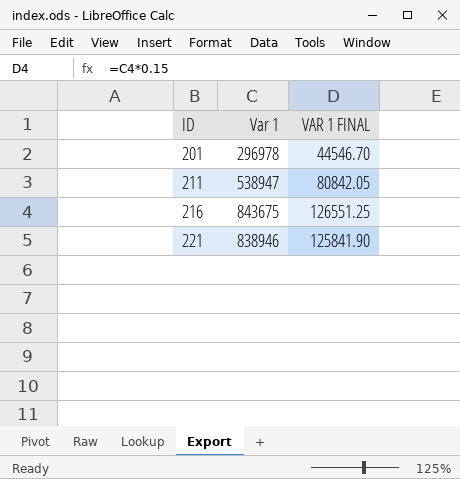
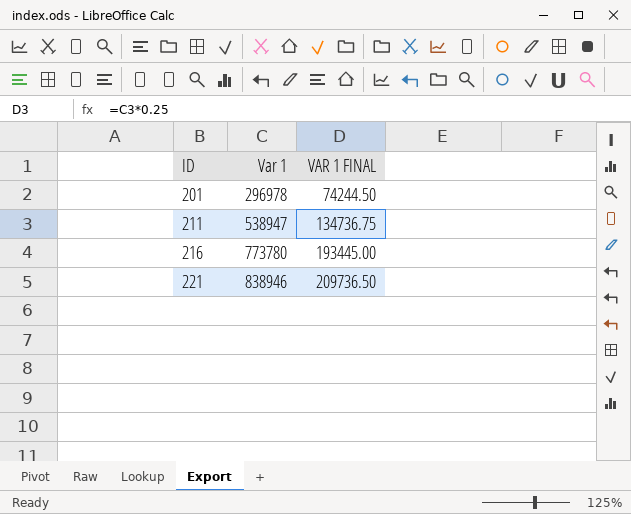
column VAR 1 FINAL | formula: [Var 1] * 0.15 -> [Var 1] * 0.25
216 | Var 1: 843675 -> 773780

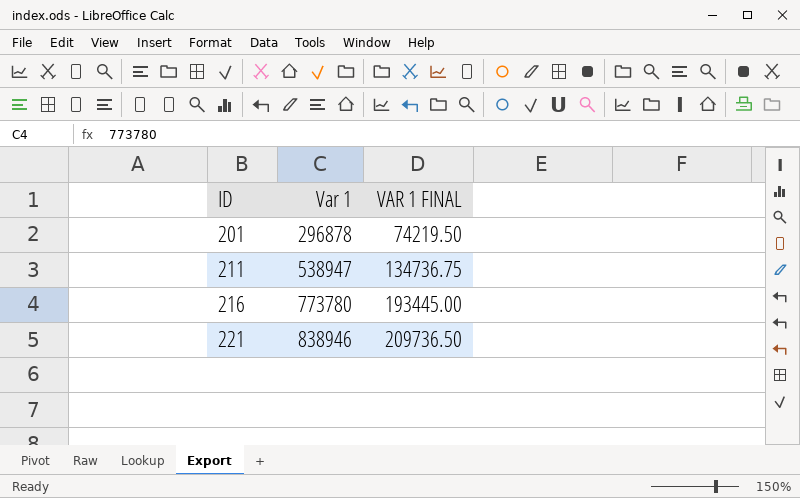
201 | Var 1: 296978 -> 296878
201 | VAR 1 FINAL: 74244.50 -> 74219.50

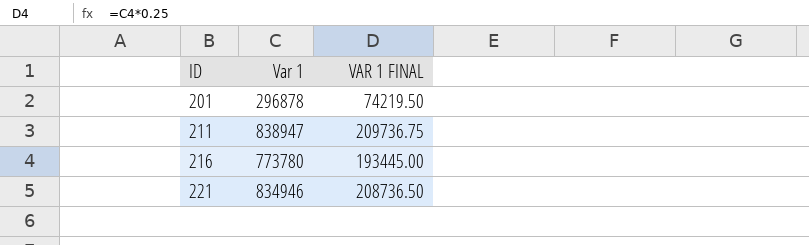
211 | Var 1: 538947 -> 838947
211 | VAR 1 FINAL: 134736.75 -> 209736.75
221 | Var 1: 838946 -> 834946
221 | VAR 1 FINAL: 209736.50 -> 208736.50

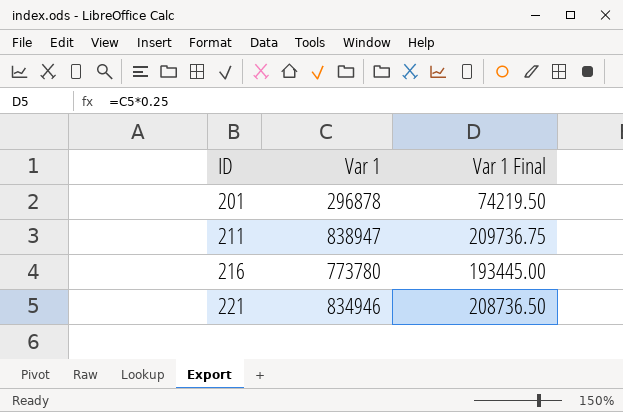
column name: VAR 1 FINAL -> Var 1 Final

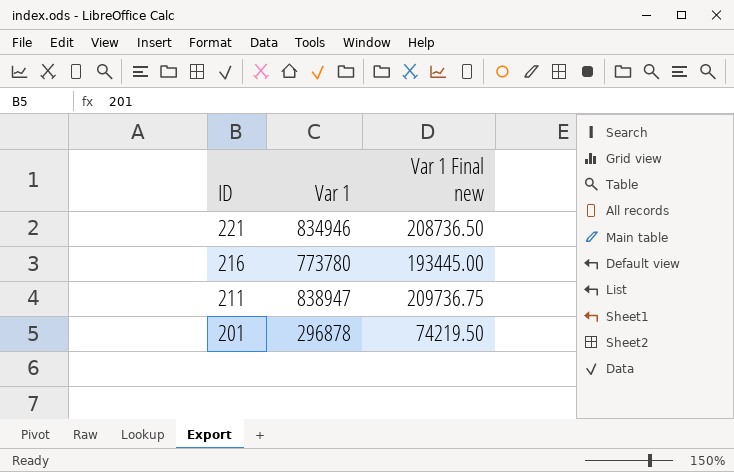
row order: ID ascending -> ID descending
column name: Var 1 Final -> Var 1 Final new

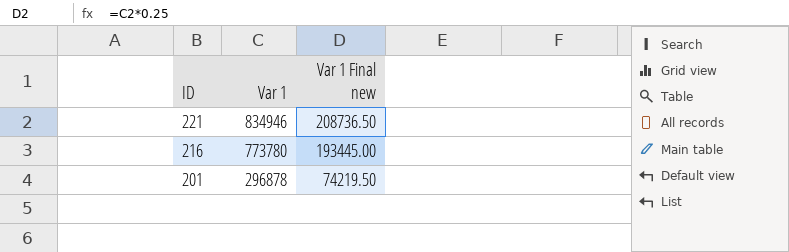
row 211: 838947 | 209736.75 -> none

